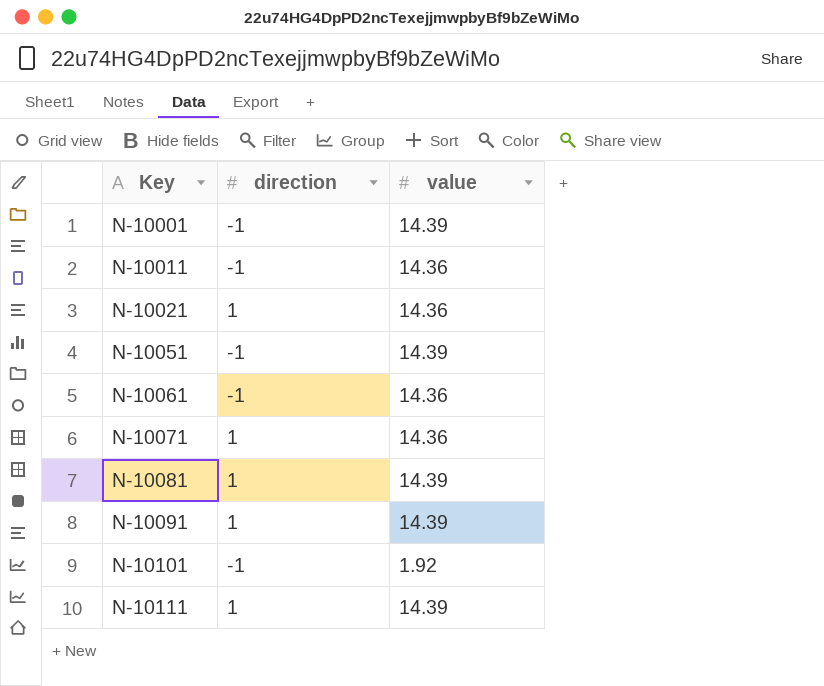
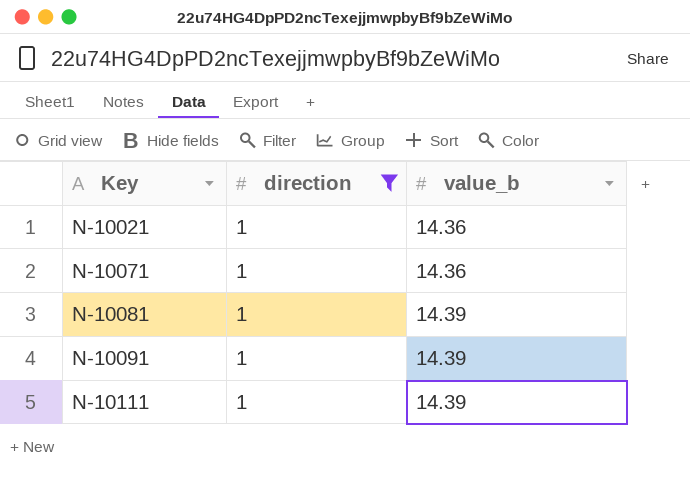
filter: none -> direction = 1
column name: value -> value_b

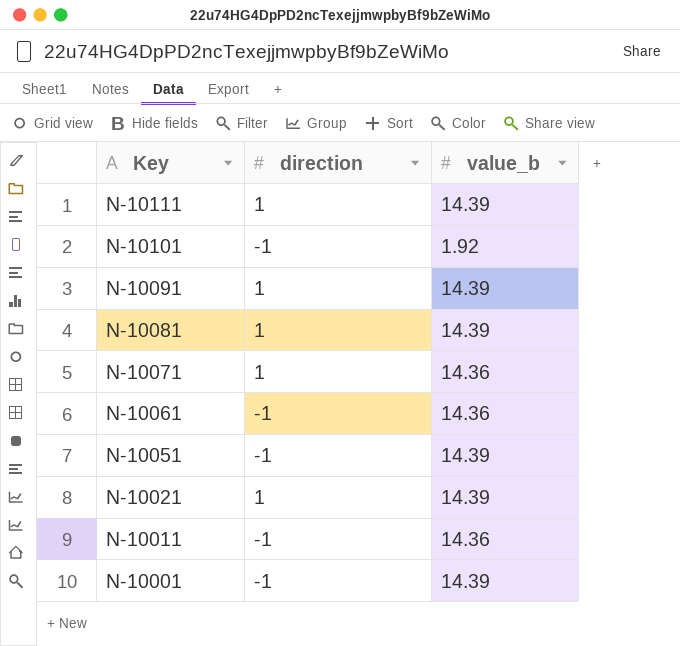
filter: direction = 1 -> none
row order: Key ascending -> Key descending
N-10021 | value_b: 14.36 -> 14.39

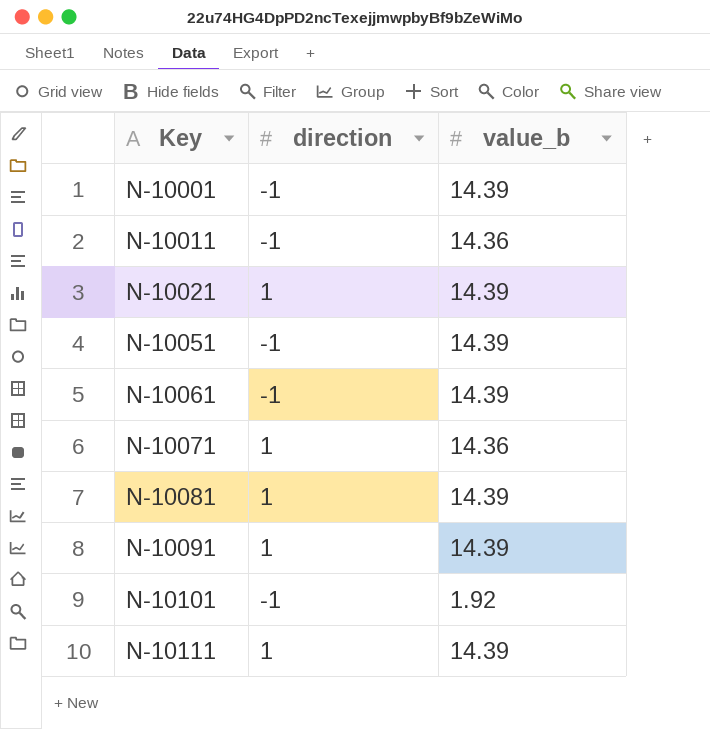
row order: Key descending -> Key ascending
N-10061 | value_b: 14.36 -> 14.39

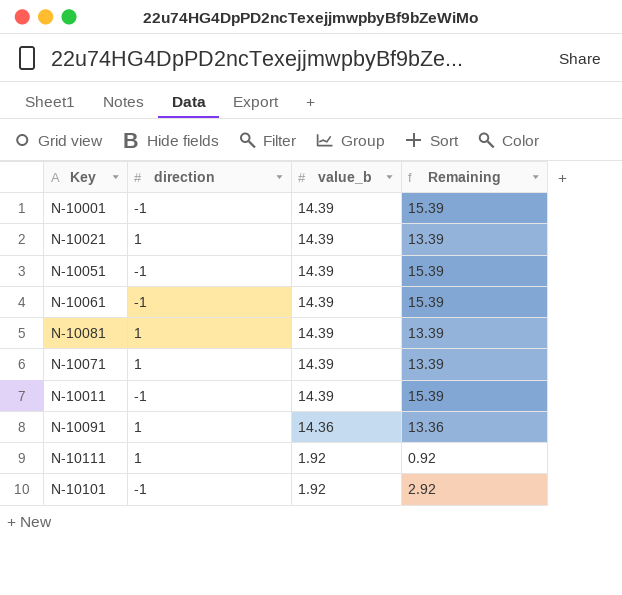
row order: Key ascending -> value_b descending
column Remaining | formula: none -> [value_b] - [direction]
N-10071 | value_b: 14.36 -> 14.39
N-10011 | value_b: 14.36 -> 14.39
N-10091 | value_b: 14.39 -> 14.36
N-10111 | value_b: 14.39 -> 1.92

